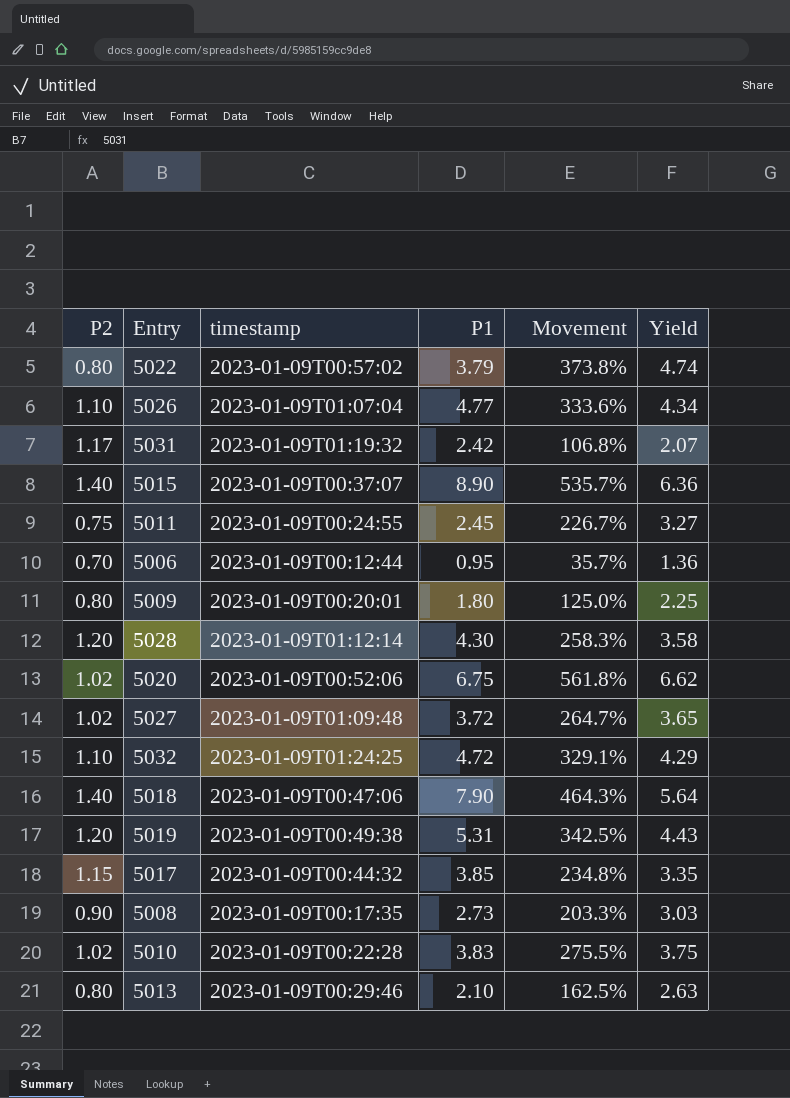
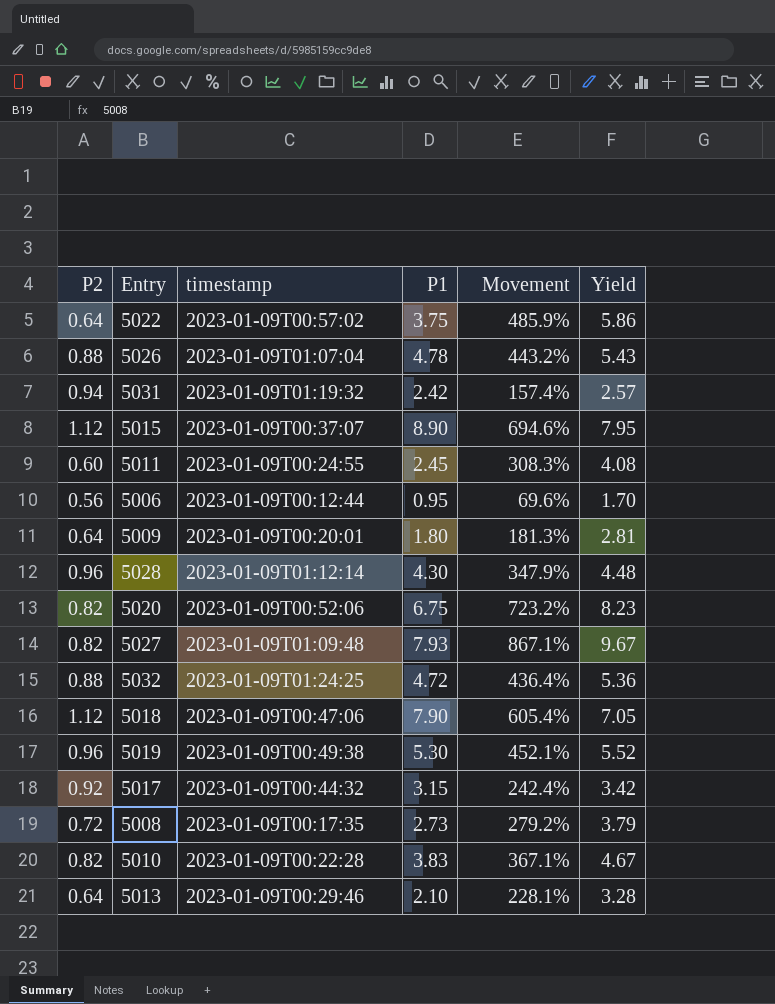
5022 | P2: 0.80 -> 0.64
5022 | P1: 3.79 -> 3.75
5022 | Movement: 373.8% -> 485.9%
5022 | Yield: 4.74 -> 5.86
5026 | P2: 1.10 -> 0.88
5026 | P1: 4.77 -> 4.78
5026 | Movement: 333.6% -> 443.2%
5026 | Yield: 4.34 -> 5.43
5031 | P2: 1.17 -> 0.94
5031 | Movement: 106.8% -> 157.4%
5031 | Yield: 2.07 -> 2.57
5015 | P2: 1.40 -> 1.12
5015 | Movement: 535.7% -> 694.6%
5015 | Yield: 6.36 -> 7.95
5011 | P2: 0.75 -> 0.60
5011 | Movement: 226.7% -> 308.3%
5011 | Yield: 3.27 -> 4.08
5006 | P2: 0.70 -> 0.56
5006 | Movement: 35.7% -> 69.6%
5006 | Yield: 1.36 -> 1.70
5009 | P2: 0.80 -> 0.64
5009 | Movement: 125.0% -> 181.3%
5009 | Yield: 2.25 -> 2.81
5028 | P2: 1.20 -> 0.96
5028 | Movement: 258.3% -> 347.9%
5028 | Yield: 3.58 -> 4.48
5020 | P2: 1.02 -> 0.82
5020 | Movement: 561.8% -> 723.2%
5020 | Yield: 6.62 -> 8.23
5027 | P2: 1.02 -> 0.82
5027 | P1: 3.72 -> 7.93
5027 | Movement: 264.7% -> 867.1%
5027 | Yield: 3.65 -> 9.67
5032 | P2: 1.10 -> 0.88
5032 | Movement: 329.1% -> 436.4%
5032 | Yield: 4.29 -> 5.36
5018 | P2: 1.40 -> 1.12
5018 | Movement: 464.3% -> 605.4%
5018 | Yield: 5.64 -> 7.05
5019 | P2: 1.20 -> 0.96
5019 | P1: 5.31 -> 5.30
5019 | Movement: 342.5% -> 452.1%
5019 | Yield: 4.43 -> 5.52
5017 | P2: 1.15 -> 0.92
5017 | P1: 3.85 -> 3.15
5017 | Movement: 234.8% -> 242.4%
5017 | Yield: 3.35 -> 3.42
5008 | P2: 0.90 -> 0.72
5008 | Movement: 203.3% -> 279.2%
5008 | Yield: 3.03 -> 3.79
5010 | P2: 1.02 -> 0.82
5010 | Movement: 275.5% -> 367.1%
5010 | Yield: 3.75 -> 4.67
5013 | P2: 0.80 -> 0.64
5013 | Movement: 162.5% -> 228.1%
5013 | Yield: 2.63 -> 3.28

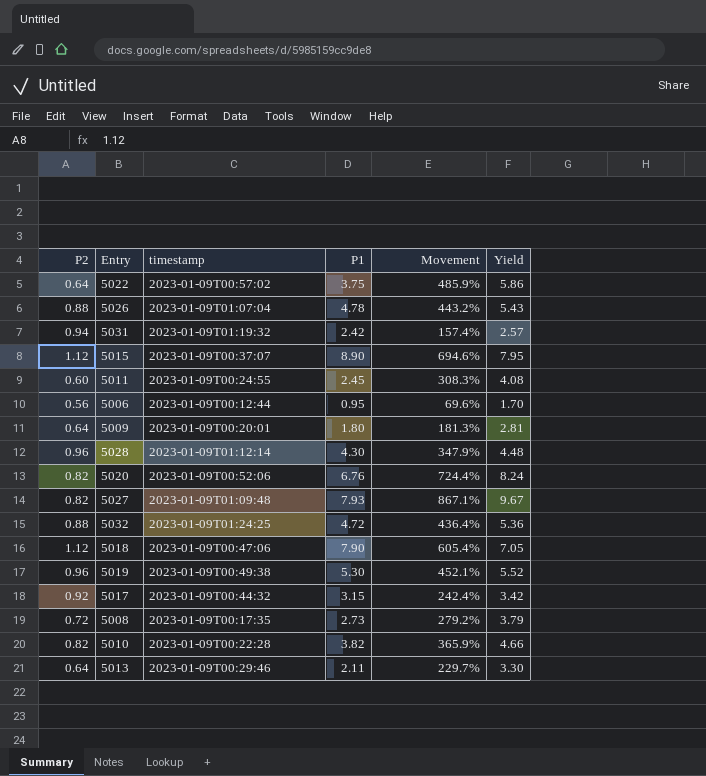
5020 | P1: 6.75 -> 6.76
5020 | Movement: 723.2% -> 724.4%
5020 | Yield: 8.23 -> 8.24
5010 | P1: 3.83 -> 3.82
5010 | Movement: 367.1% -> 365.9%
5010 | Yield: 4.67 -> 4.66
5013 | P1: 2.10 -> 2.11
5013 | Movement: 228.1% -> 229.7%
5013 | Yield: 3.28 -> 3.30

